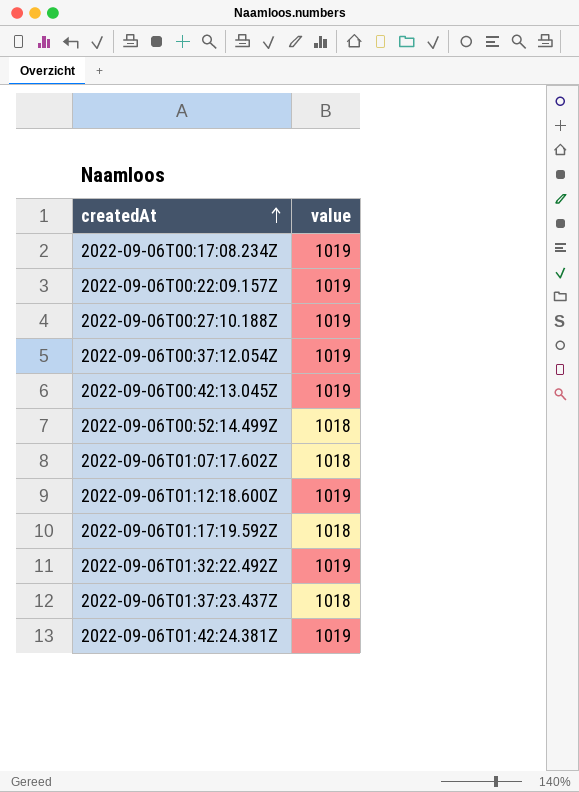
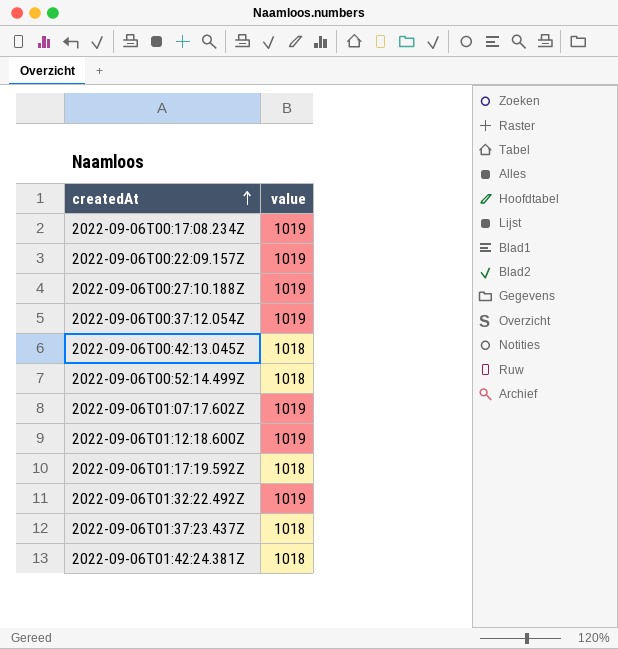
2022-09-06T00:42:13.045Z | value: 1019 -> 1018
2022-09-06T01:07:17.602Z | value: 1018 -> 1019
2022-09-06T01:42:24.381Z | value: 1019 -> 1018

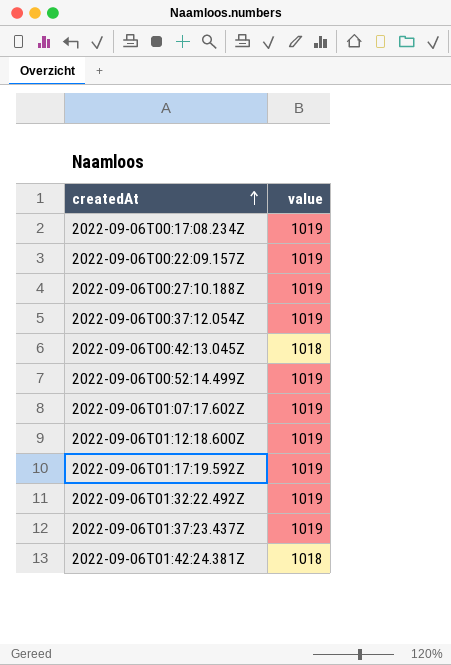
2022-09-06T00:52:14.499Z | value: 1018 -> 1019
2022-09-06T01:17:19.592Z | value: 1018 -> 1019
2022-09-06T01:37:23.437Z | value: 1018 -> 1019

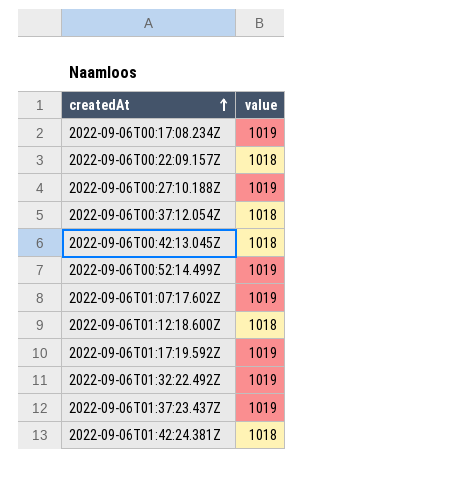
2022-09-06T00:22:09.157Z | value: 1019 -> 1018
2022-09-06T00:37:12.054Z | value: 1019 -> 1018
2022-09-06T01:12:18.600Z | value: 1019 -> 1018

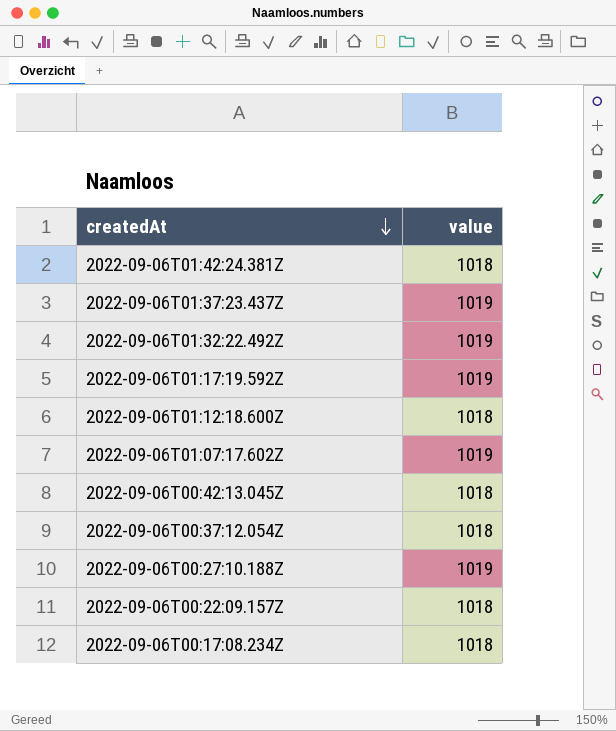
row order: createdAt ascending -> createdAt descending
row 2022-09-06T00:52:14.499Z: 1019 -> none
2022-09-06T00:17:08.234Z | value: 1019 -> 1018

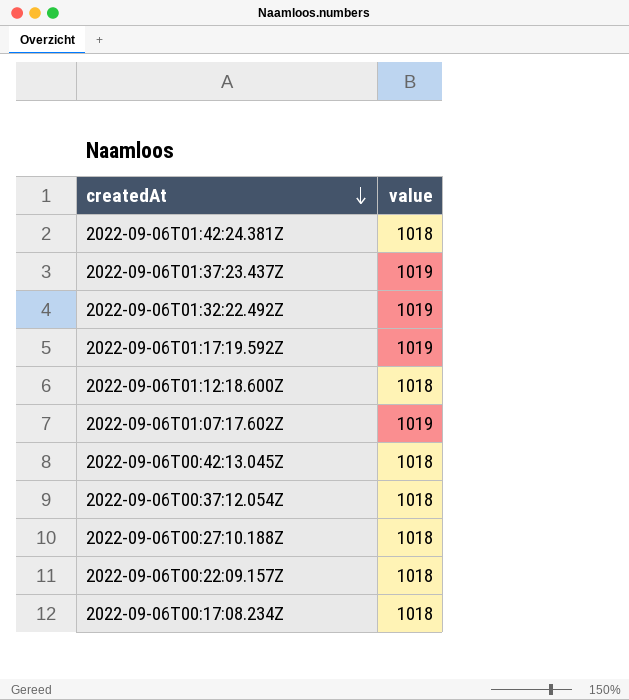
2022-09-06T00:27:10.188Z | value: 1019 -> 1018

